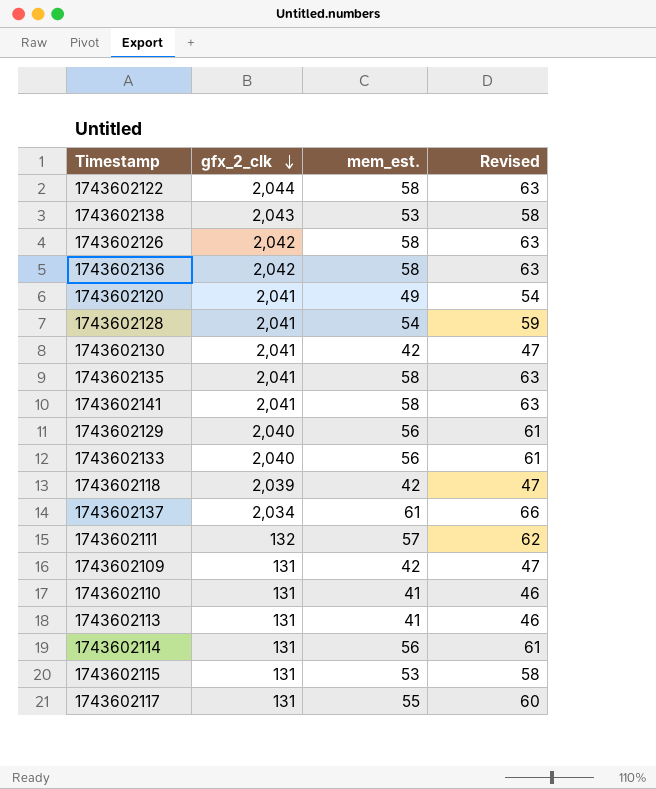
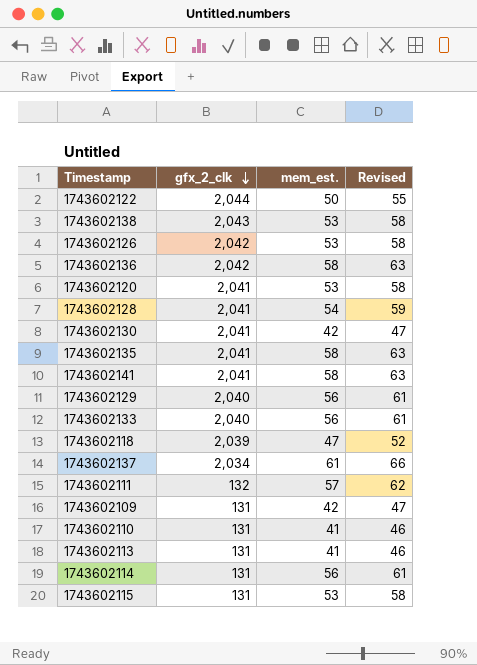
row 1743602117: 131 | 55 | 60 -> none
1743602122 | mem_est.: 58 -> 50
1743602122 | Revised: 63 -> 55
1743602126 | mem_est.: 58 -> 53
1743602126 | Revised: 63 -> 58
1743602120 | mem_est.: 49 -> 53
1743602120 | Revised: 54 -> 58
1743602118 | mem_est.: 42 -> 47
1743602118 | Revised: 47 -> 52

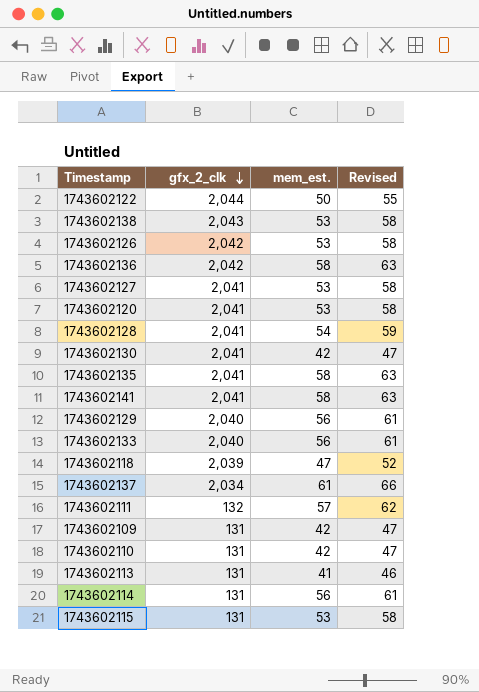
row 1743602127: none -> 2,041 | 53 | 58
1743602110 | mem_est.: 41 -> 42
1743602110 | Revised: 46 -> 47

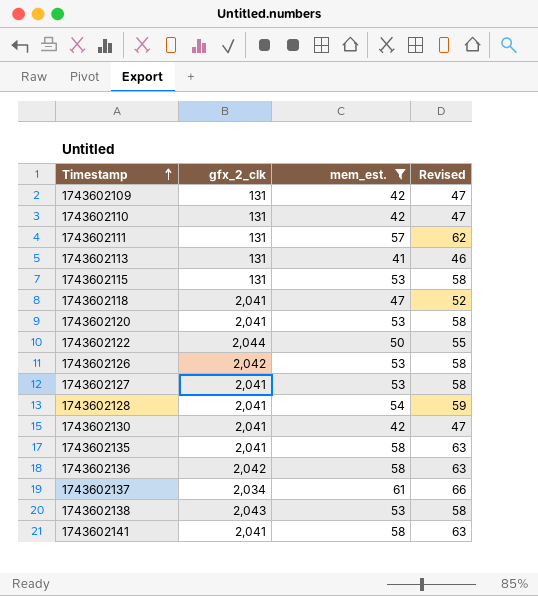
filter: none -> mem_est. != 56
row order: gfx_2_clk descending -> Timestamp ascending
1743602111 | gfx_2_clk: 132 -> 131
1743602118 | gfx_2_clk: 2,039 -> 2,041

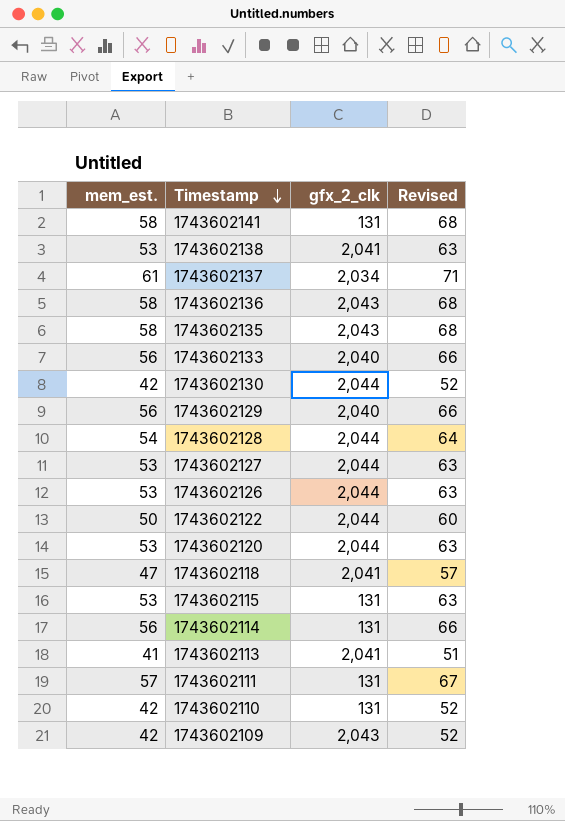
filter: mem_est. != 56 -> none
row order: Timestamp ascending -> Timestamp descending
column mem_est. | position: 3 -> 1
column Revised | formula: [mem_est.] + 5 -> [mem_est.] + 10
1743602141 | gfx_2_clk: 2,041 -> 131
1743602138 | gfx_2_clk: 2,043 -> 2,041
1743602136 | gfx_2_clk: 2,042 -> 2,043
1743602135 | gfx_2_clk: 2,041 -> 2,043
1743602130 | gfx_2_clk: 2,041 -> 2,044
1743602128 | gfx_2_clk: 2,041 -> 2,044
1743602127 | gfx_2_clk: 2,041 -> 2,044
1743602126 | gfx_2_clk: 2,042 -> 2,044
1743602120 | gfx_2_clk: 2,041 -> 2,044
1743602113 | gfx_2_clk: 131 -> 2,041
1743602109 | gfx_2_clk: 131 -> 2,043

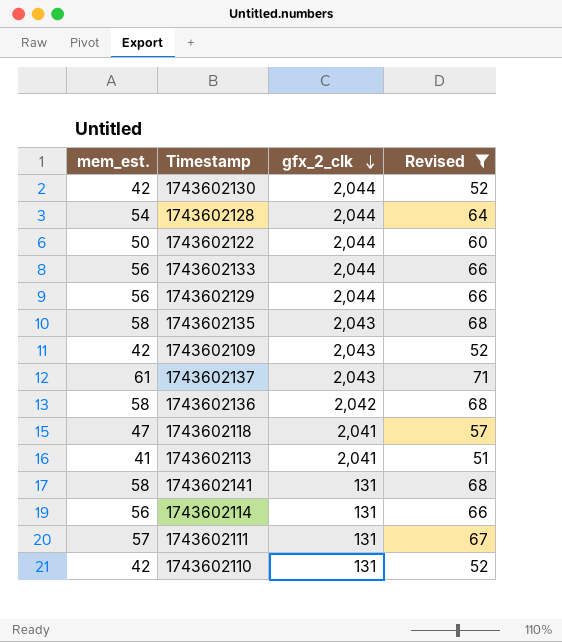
filter: none -> Revised != 63
row order: Timestamp descending -> gfx_2_clk descending
1743602133 | gfx_2_clk: 2,040 -> 2,044
1743602129 | gfx_2_clk: 2,040 -> 2,044
1743602137 | gfx_2_clk: 2,034 -> 2,043
1743602136 | gfx_2_clk: 2,043 -> 2,042

